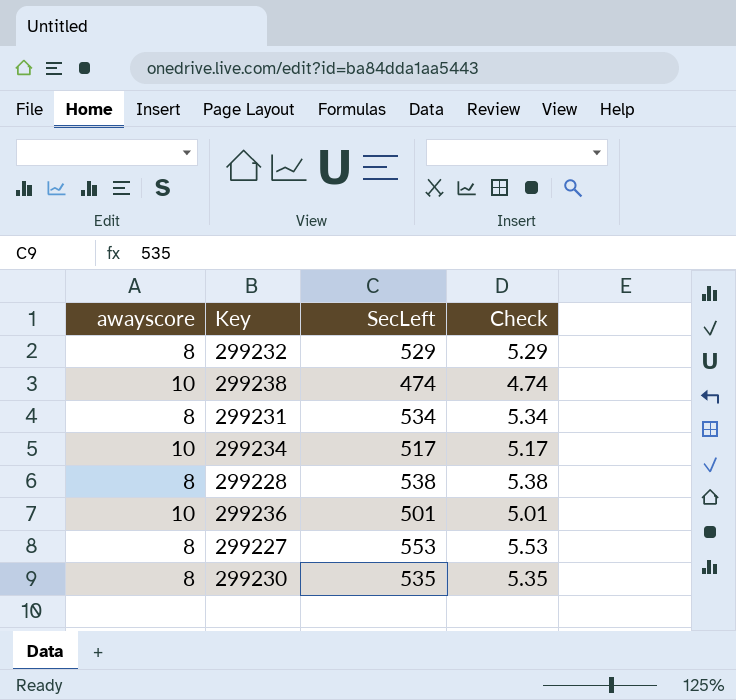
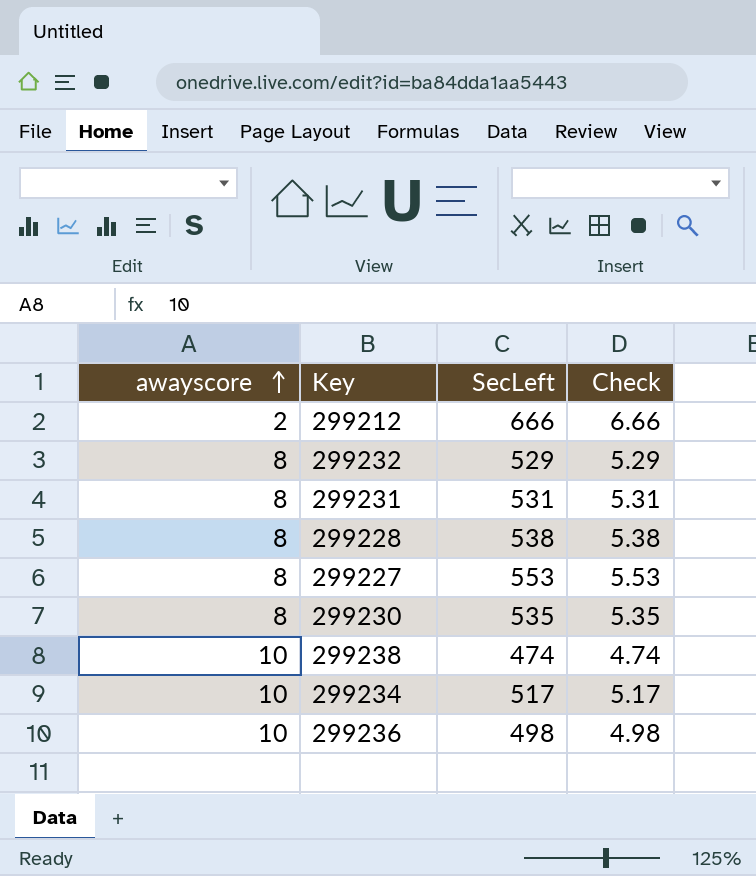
row order: none -> awayscore ascending
row 299212: none -> 2 | 666 | 6.66
299231 | SecLeft: 534 -> 531
299231 | Check: 5.34 -> 5.31
299236 | SecLeft: 501 -> 498
299236 | Check: 5.01 -> 4.98

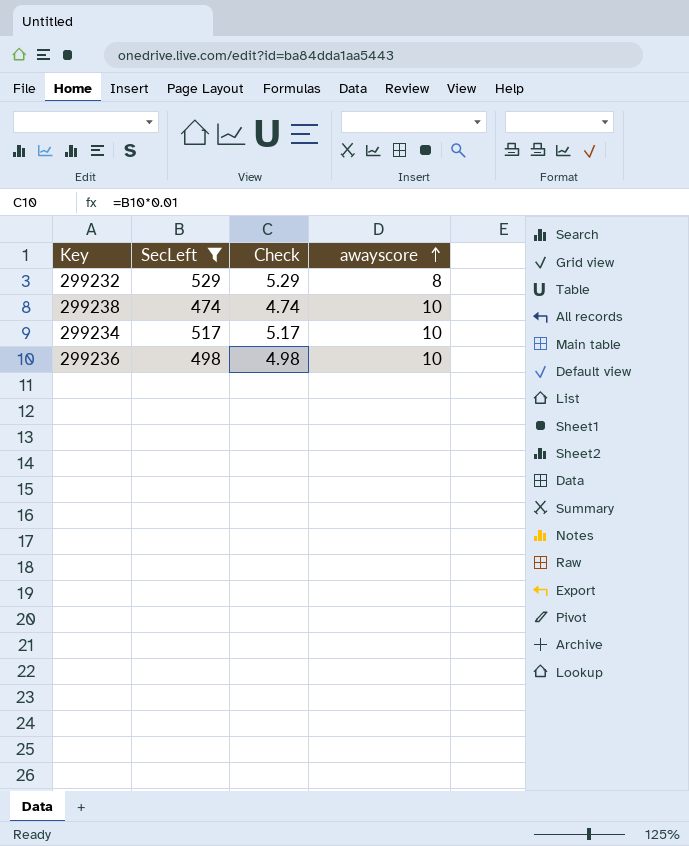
filter: none -> SecLeft <= 529
column awayscore | position: 1 -> 4

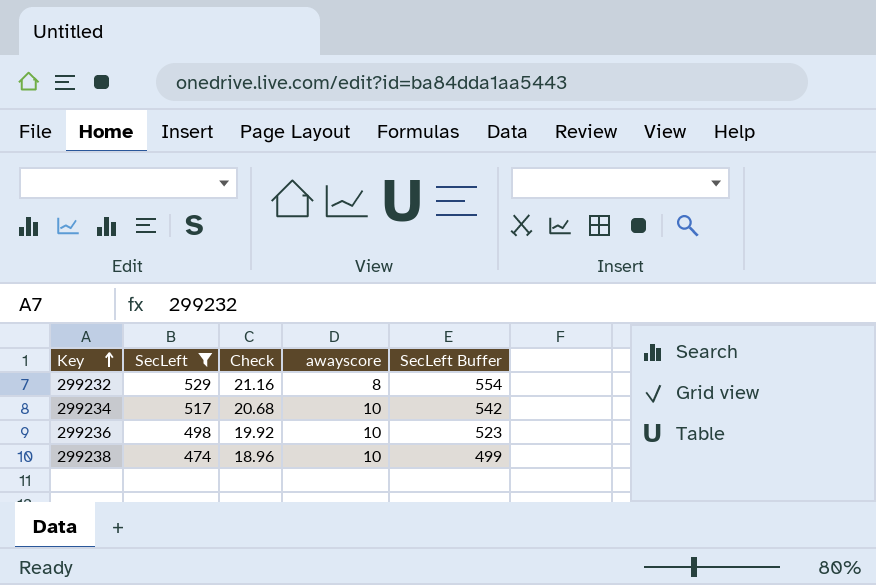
row order: awayscore ascending -> Key ascending
column Check | formula: [SecLeft] * 0.01 -> [SecLeft] * 0.04
column SecLeft Buffer | formula: none -> [SecLeft] + 25

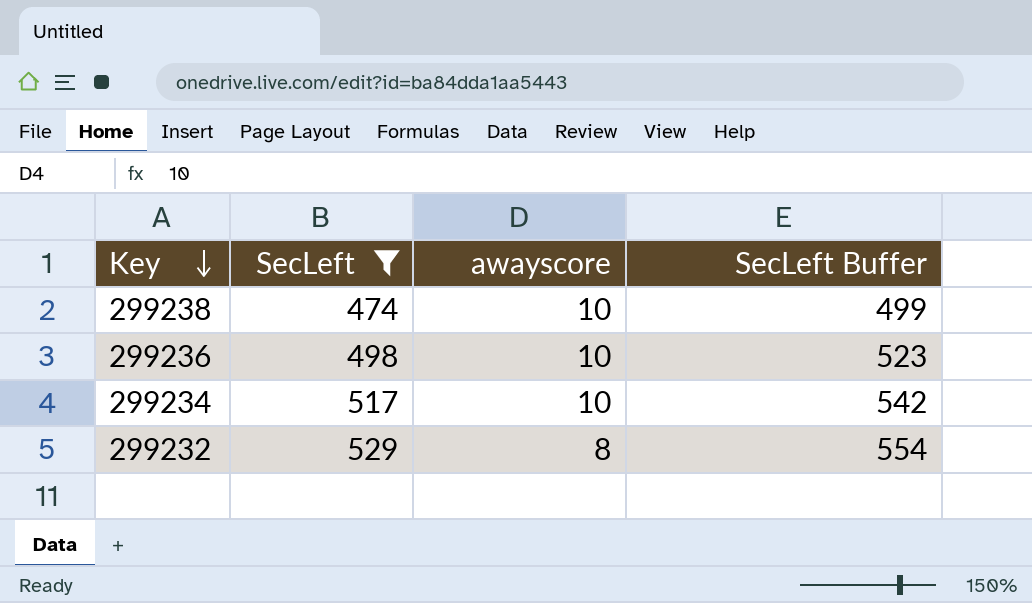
row order: Key ascending -> Key descending
column Check | formula: [SecLeft] * 0.04 -> none

